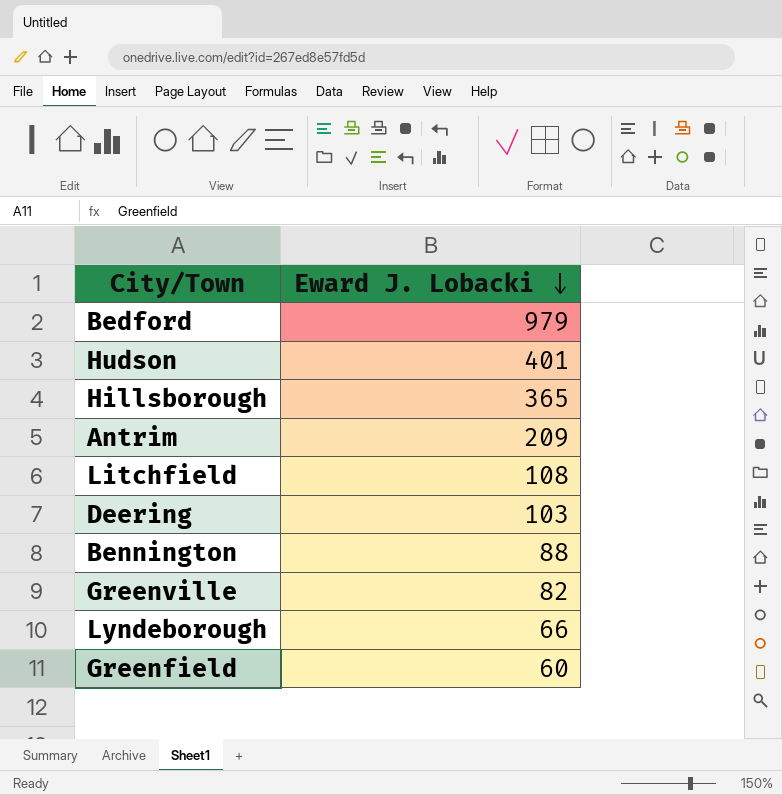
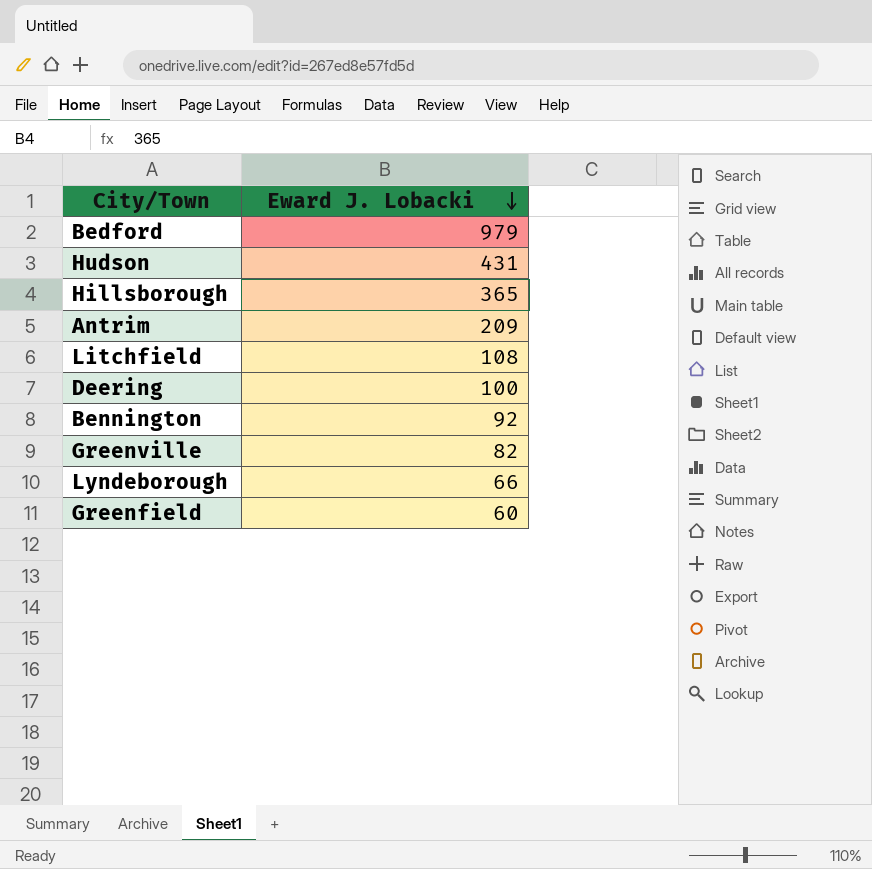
Hudson | Eward J. Lobacki: 401 -> 431
Deering | Eward J. Lobacki: 103 -> 100
Bennington | Eward J. Lobacki: 88 -> 92

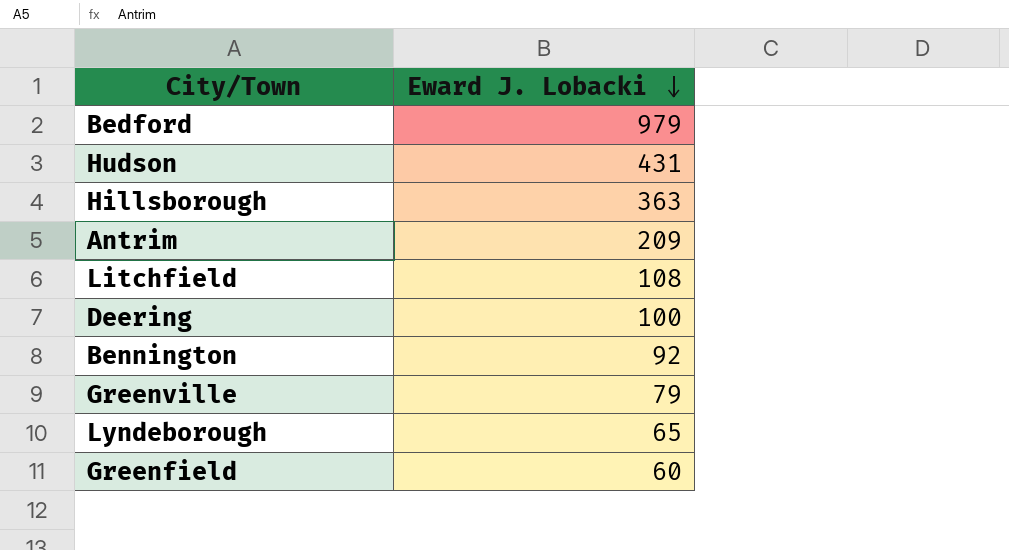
Hillsborough | Eward J. Lobacki: 365 -> 363
Greenville | Eward J. Lobacki: 82 -> 79
Lyndeborough | Eward J. Lobacki: 66 -> 65

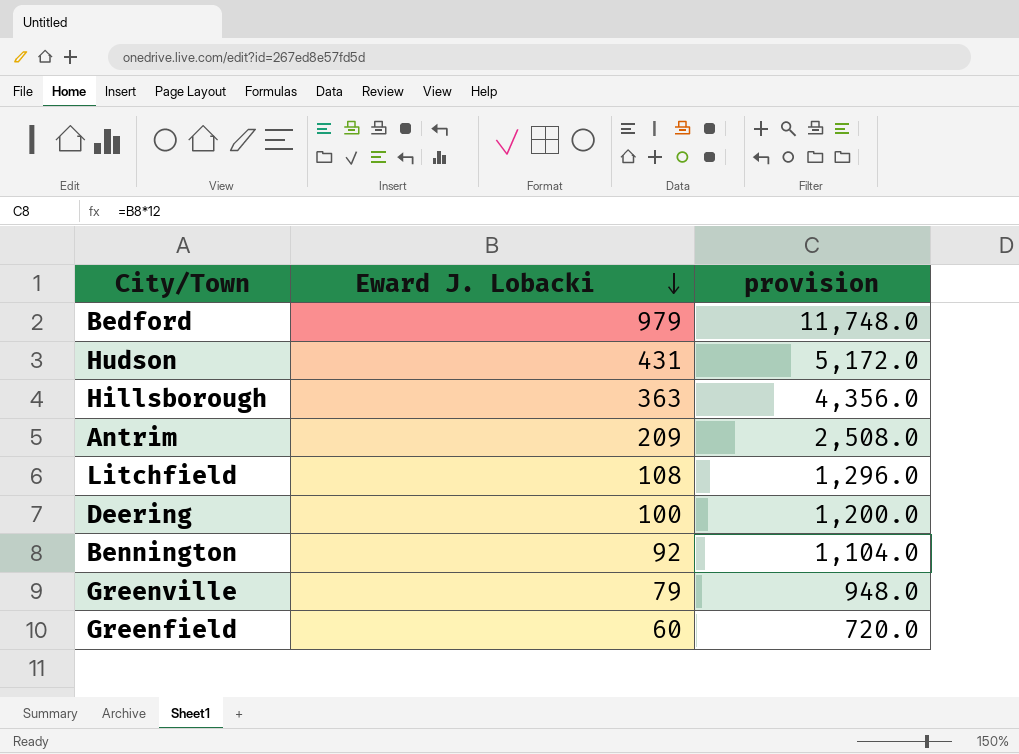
column provision | formula: none -> [Eward J. Lobacki] * 12
row Lyndeborough: 65 -> none

